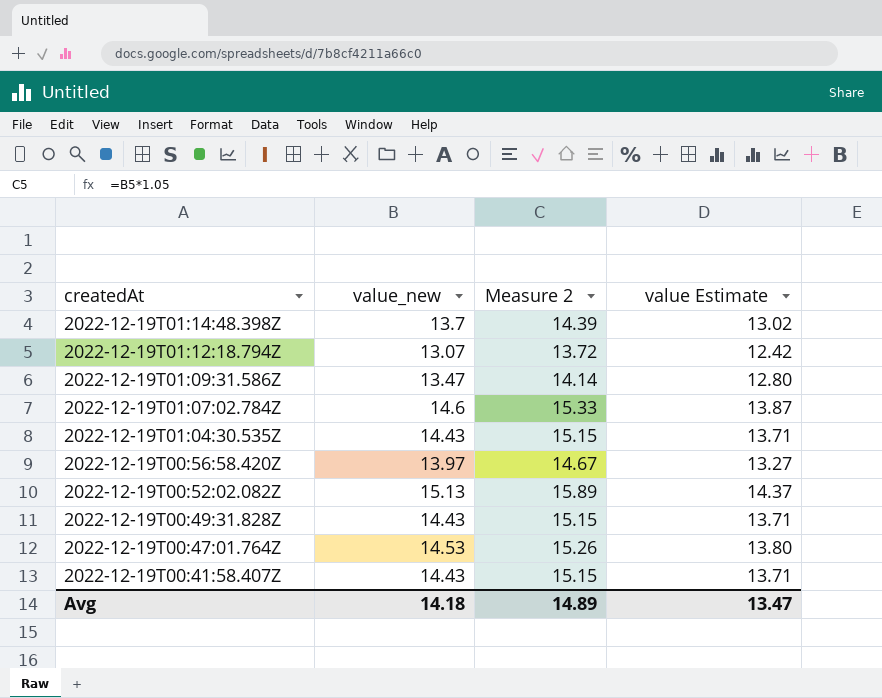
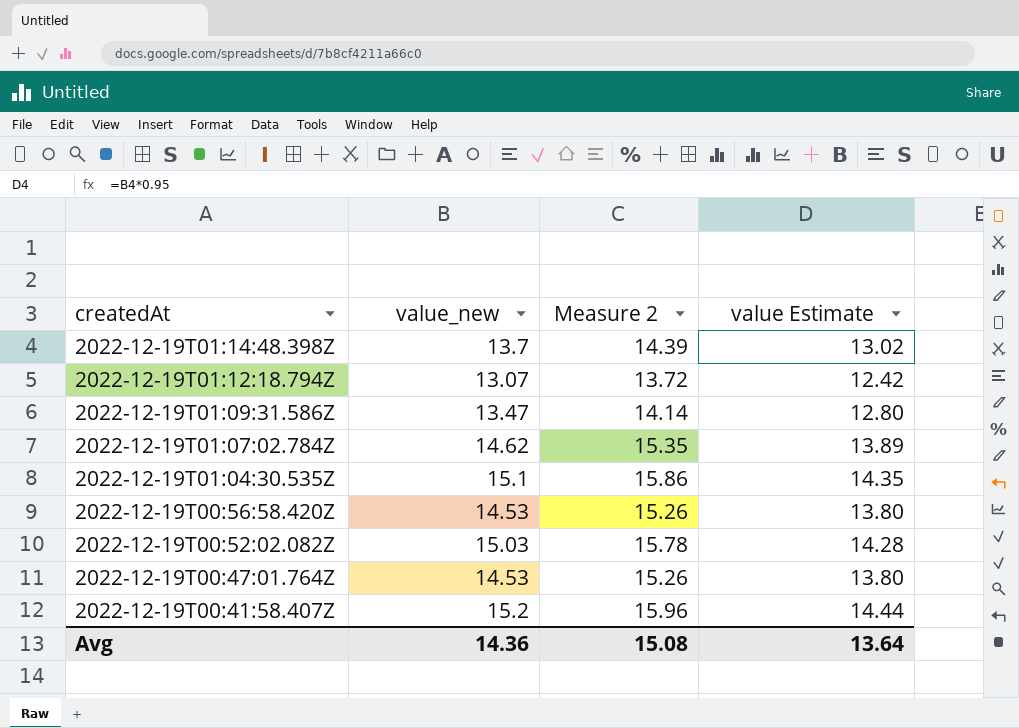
row 2022-12-19T00:49:31.828Z: 14.43 | 15.15 | 13.71 -> none
2022-12-19T01:07:02.784Z | value_new: 14.6 -> 14.62
2022-12-19T01:07:02.784Z | Measure 2: 15.33 -> 15.35
2022-12-19T01:07:02.784Z | value Estimate: 13.87 -> 13.89
2022-12-19T01:04:30.535Z | value_new: 14.43 -> 15.1
2022-12-19T01:04:30.535Z | Measure 2: 15.15 -> 15.86
2022-12-19T01:04:30.535Z | value Estimate: 13.71 -> 14.35
2022-12-19T00:56:58.420Z | value_new: 13.97 -> 14.53
2022-12-19T00:56:58.420Z | Measure 2: 14.67 -> 15.26
2022-12-19T00:56:58.420Z | value Estimate: 13.27 -> 13.80
2022-12-19T00:52:02.082Z | value_new: 15.13 -> 15.03
2022-12-19T00:52:02.082Z | Measure 2: 15.89 -> 15.78
2022-12-19T00:52:02.082Z | value Estimate: 14.37 -> 14.28
2022-12-19T00:41:58.407Z | value_new: 14.43 -> 15.2
2022-12-19T00:41:58.407Z | Measure 2: 15.15 -> 15.96
2022-12-19T00:41:58.407Z | value Estimate: 13.71 -> 14.44
Avg | value_new: 14.18 -> 14.36
Avg | Measure 2: 14.89 -> 15.08
Avg | value Estimate: 13.47 -> 13.64

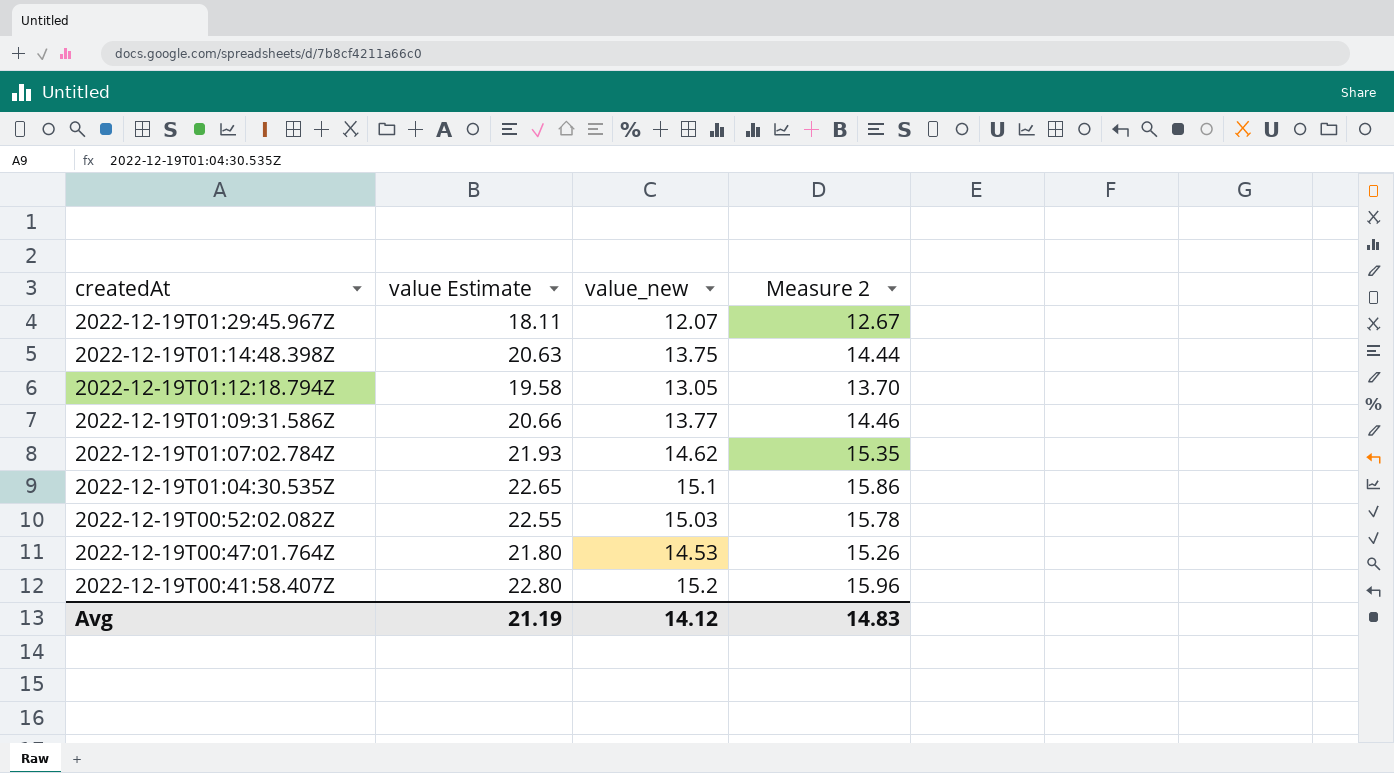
column value Estimate | formula: [value_new] * 0.95 -> [value_new] * 1.5
column value Estimate | position: 4 -> 2
row 2022-12-19T00:56:58.420Z: 14.53 | 15.26 | 13.80 -> none
row 2022-12-19T01:29:45.967Z: none -> 18.11 | 12.07 | 12.67
2022-12-19T01:14:48.398Z | value_new: 13.7 -> 13.75
2022-12-19T01:14:48.398Z | Measure 2: 14.39 -> 14.44
2022-12-19T01:12:18.794Z | value_new: 13.07 -> 13.05
2022-12-19T01:12:18.794Z | Measure 2: 13.72 -> 13.70
2022-12-19T01:09:31.586Z | value_new: 13.47 -> 13.77
2022-12-19T01:09:31.586Z | Measure 2: 14.14 -> 14.46
Avg | value Estimate: 13.64 -> 21.19
Avg | value_new: 14.36 -> 14.12
Avg | Measure 2: 15.08 -> 14.83

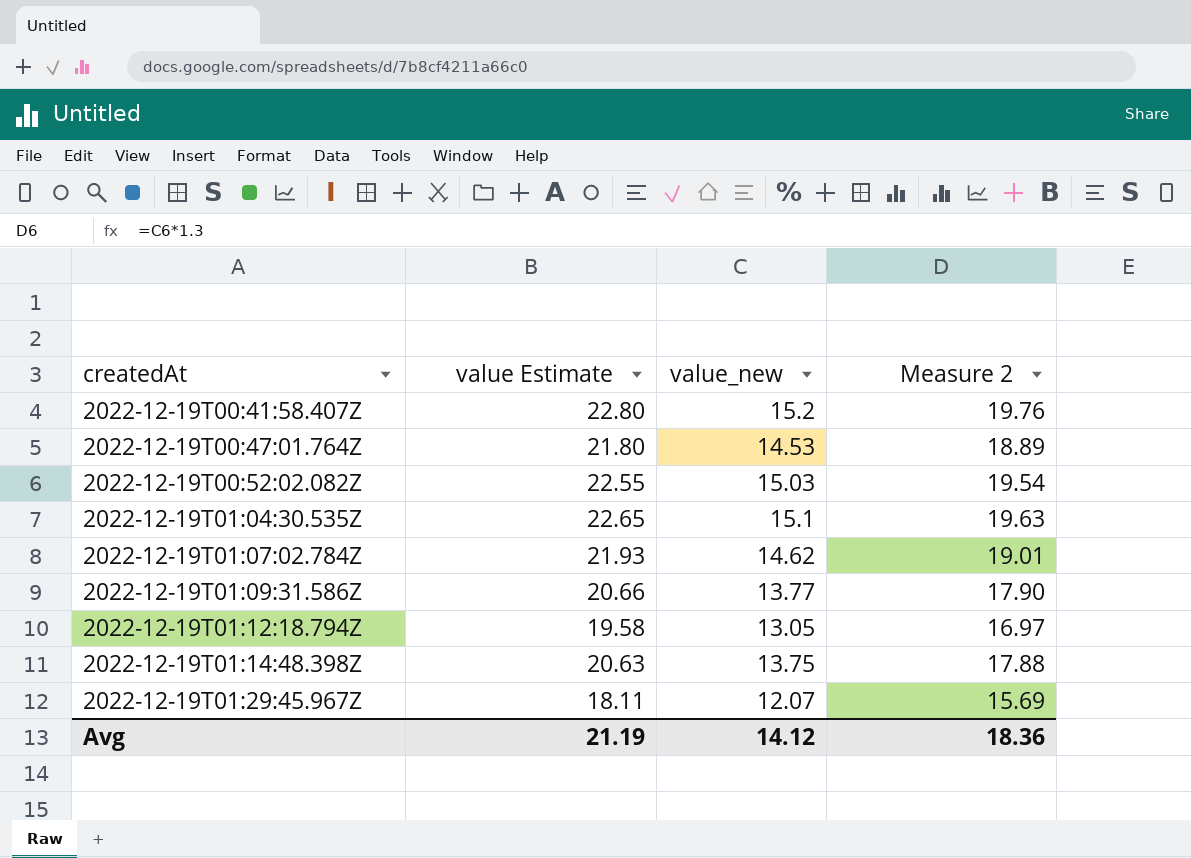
row order: createdAt descending -> createdAt ascending
column Measure 2 | formula: [value_new] * 1.05 -> [value_new] * 1.3
Avg | Measure 2: 14.83 -> 18.36

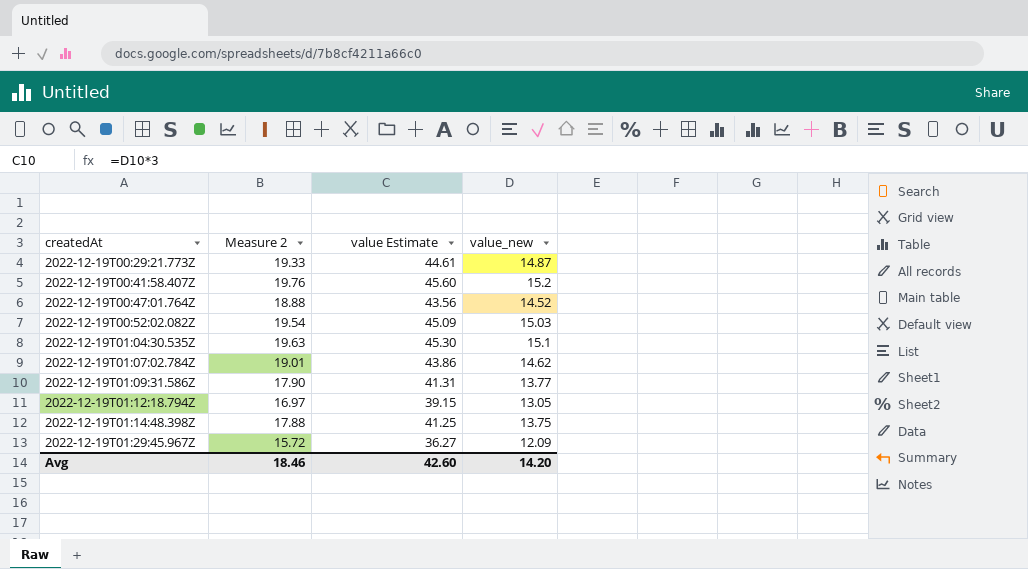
column Measure 2 | position: 4 -> 2
column value Estimate | formula: [value_new] * 1.5 -> [value_new] * 3
row 2022-12-19T00:29:21.773Z: none -> 19.33 | 44.61 | 14.87
2022-12-19T00:47:01.764Z | Measure 2: 18.89 -> 18.88
2022-12-19T00:47:01.764Z | value_new: 14.53 -> 14.52
2022-12-19T01:29:45.967Z | Measure 2: 15.69 -> 15.72
2022-12-19T01:29:45.967Z | value_new: 12.07 -> 12.09
Avg | Measure 2: 18.36 -> 18.46
Avg | value Estimate: 21.19 -> 42.60
Avg | value_new: 14.12 -> 14.20

